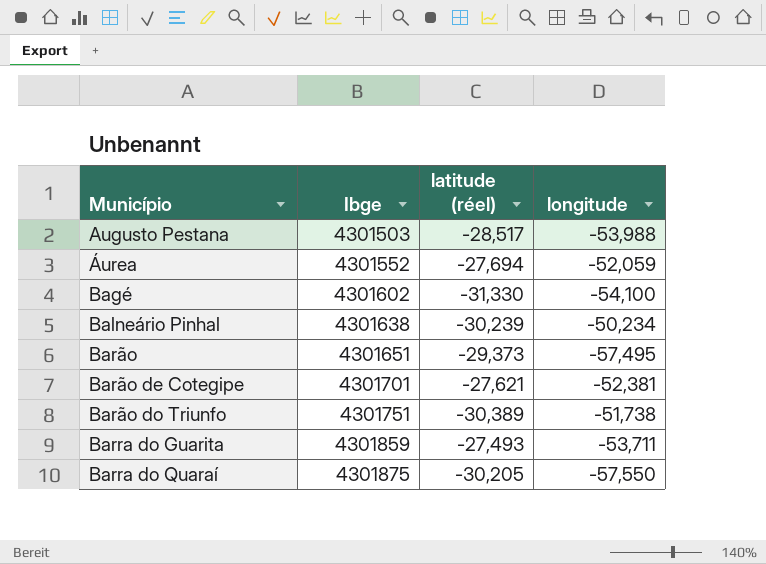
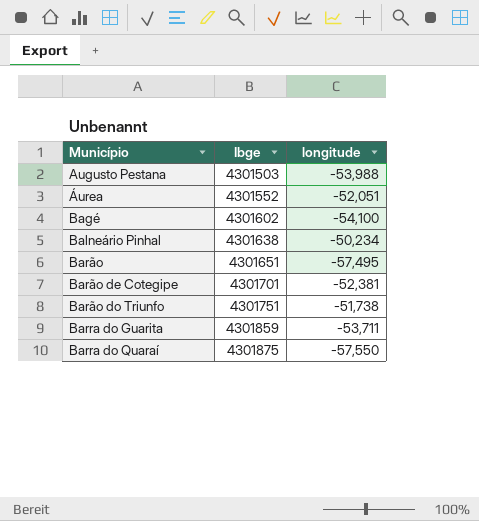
column latitude (réel) | position: 3 -> none
Áurea | longitude: -52,059 -> -52,051

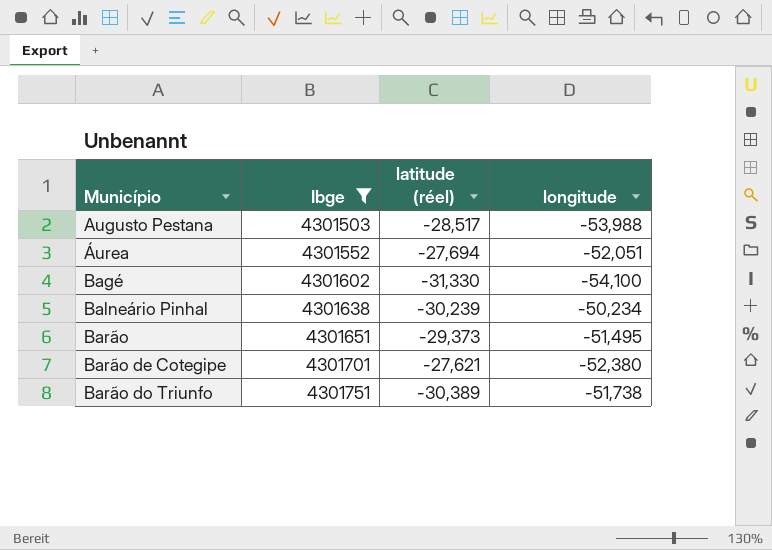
filter: none -> Ibge <= 4301751
column latitude (réel) | position: none -> 3
Barão | longitude: -57,495 -> -51,495
Barão de Cotegipe | longitude: -52,381 -> -52,380

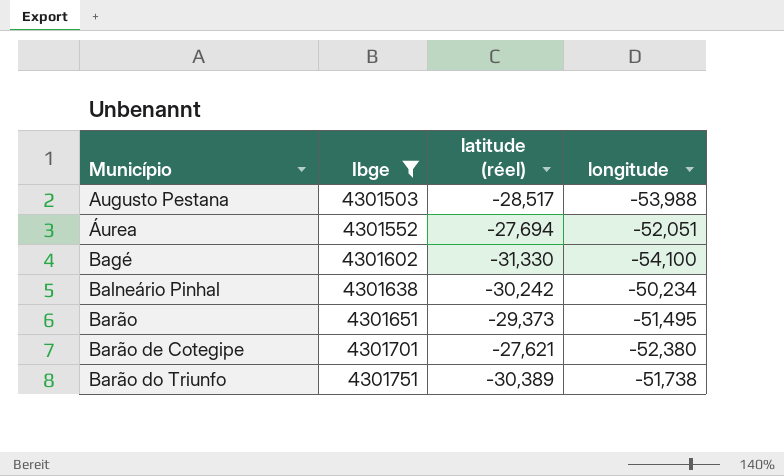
Balneário Pinhal | latitude (réel): -30,239 -> -30,242

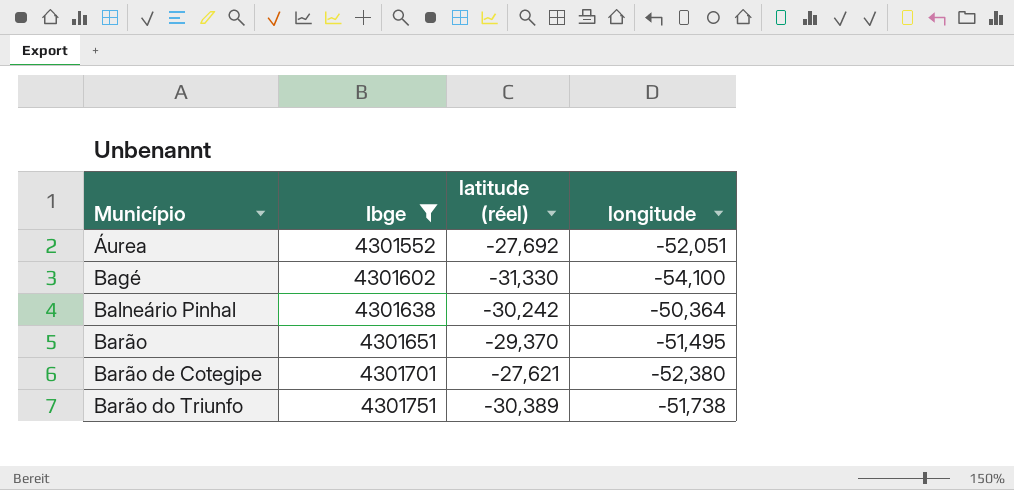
row Augusto Pestana: 4301503 | -28,517 | -53,988 -> none
Áurea | latitude (réel): -27,694 -> -27,692
Balneário Pinhal | longitude: -50,234 -> -50,364
Barão | latitude (réel): -29,373 -> -29,370

